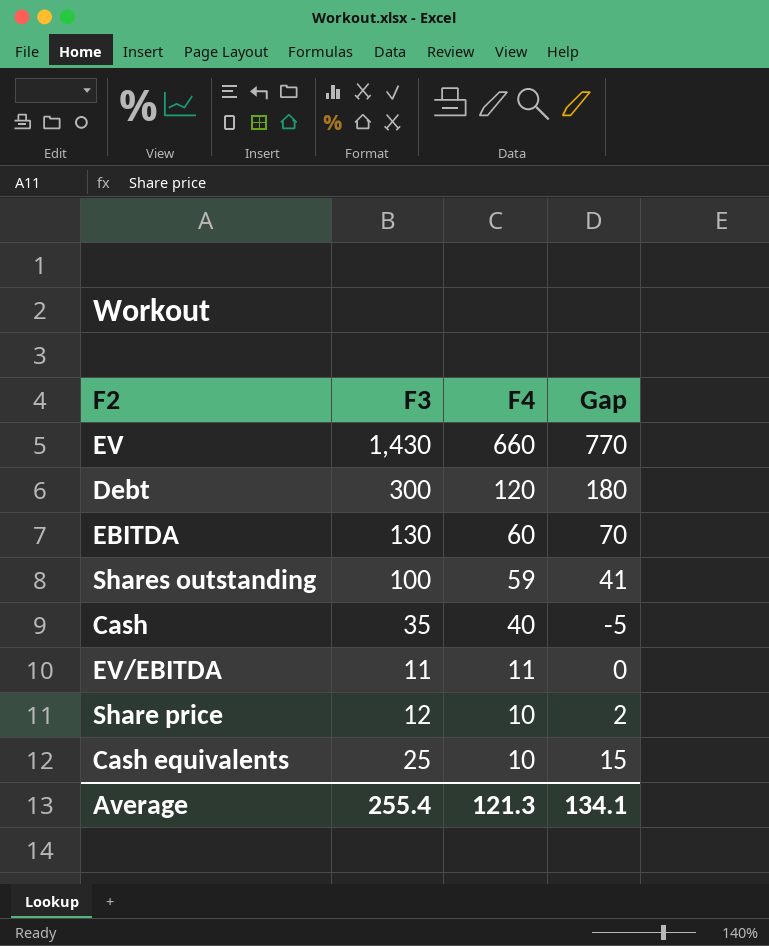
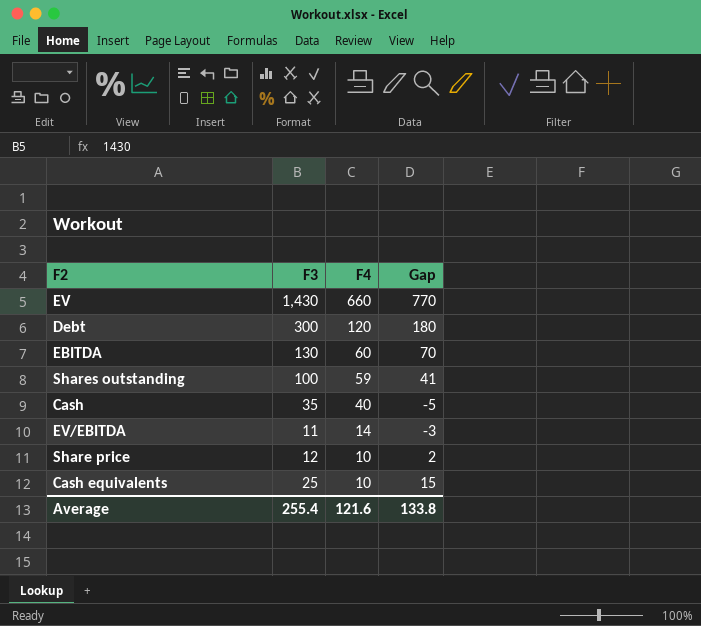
EV/EBITDA | F4: 11 -> 14
EV/EBITDA | Gap: 0 -> -3
Average | F4: 121.3 -> 121.6
Average | Gap: 134.1 -> 133.8

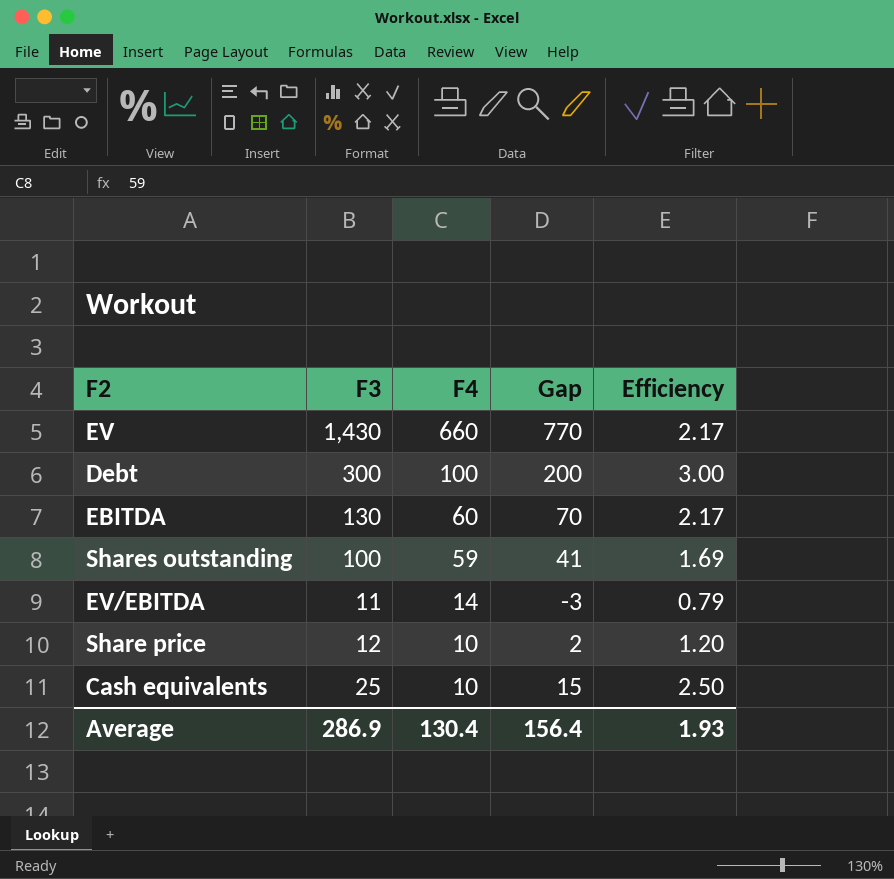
column Efficiency | formula: none -> [F3] / [F4]
row Cash: 35 | 40 | -5 -> none
Debt | F4: 120 -> 100
Debt | Gap: 180 -> 200
Average | F3: 255.4 -> 286.9
Average | F4: 121.6 -> 130.4
Average | Gap: 133.8 -> 156.4

